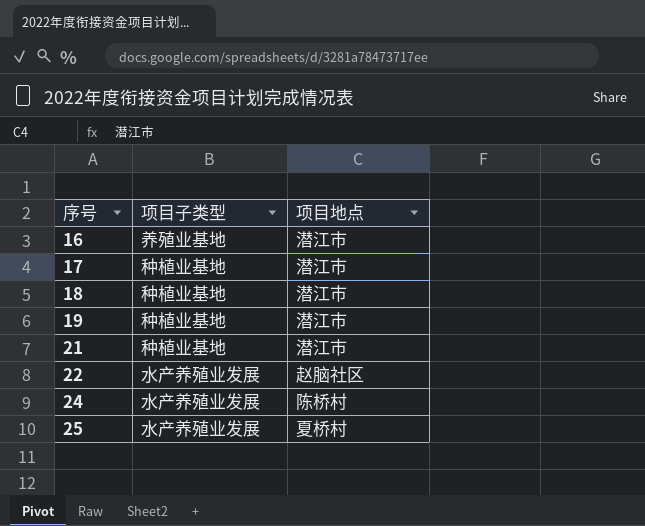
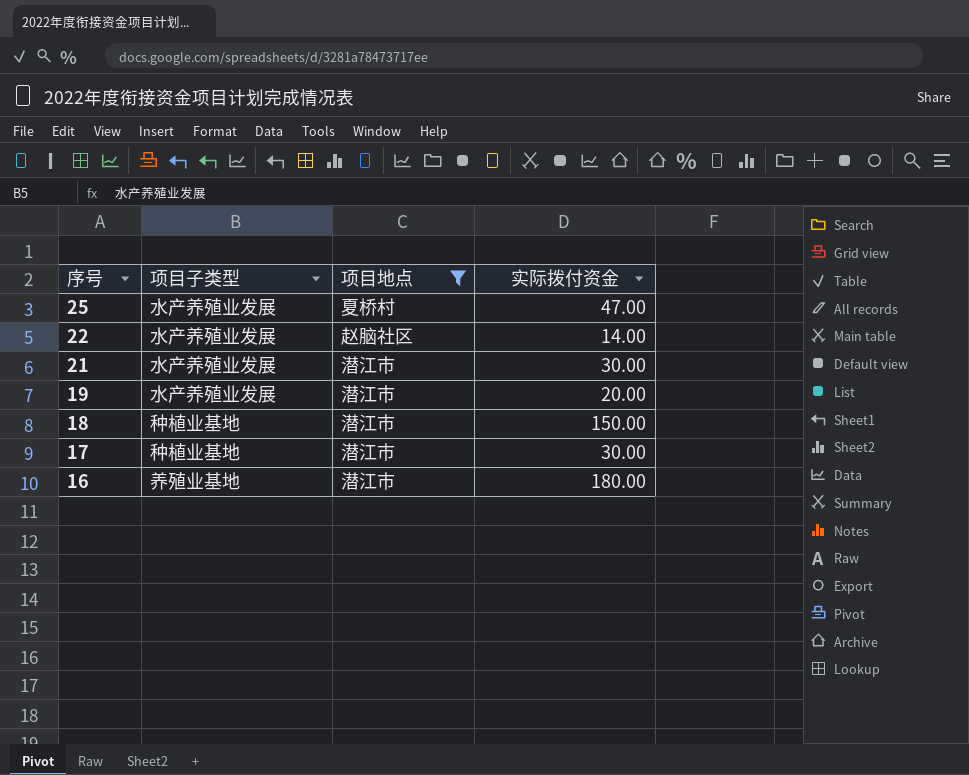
filter: none -> 项目地点 != 陈桥村
row order: 序号 ascending -> 序号 descending
column 实际拨付资金 | position: none -> 4
21 | 项目子类型: 种植业基地 -> 水产养殖业发展
19 | 项目子类型: 种植业基地 -> 水产养殖业发展

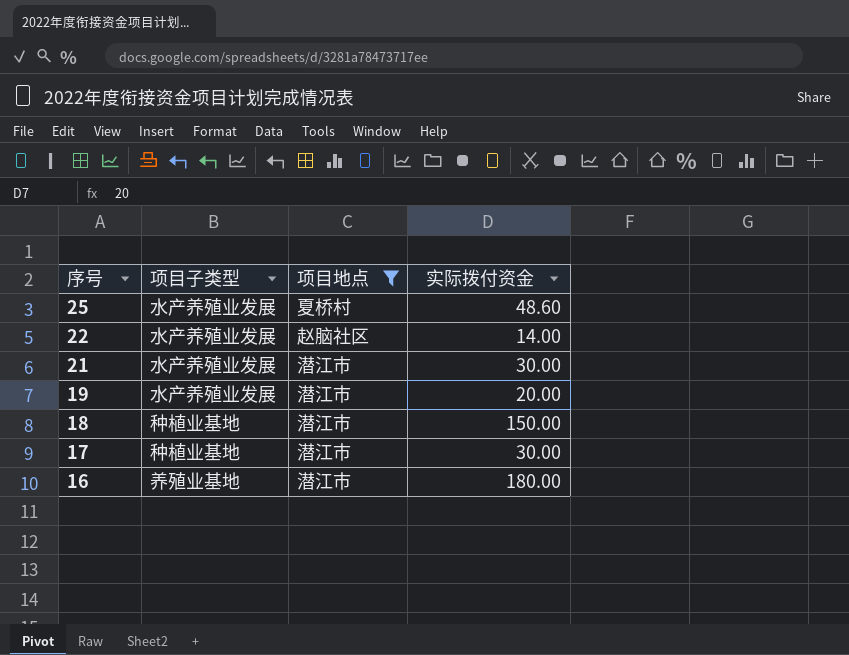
25 | 实际拨付资金: 47.00 -> 48.60

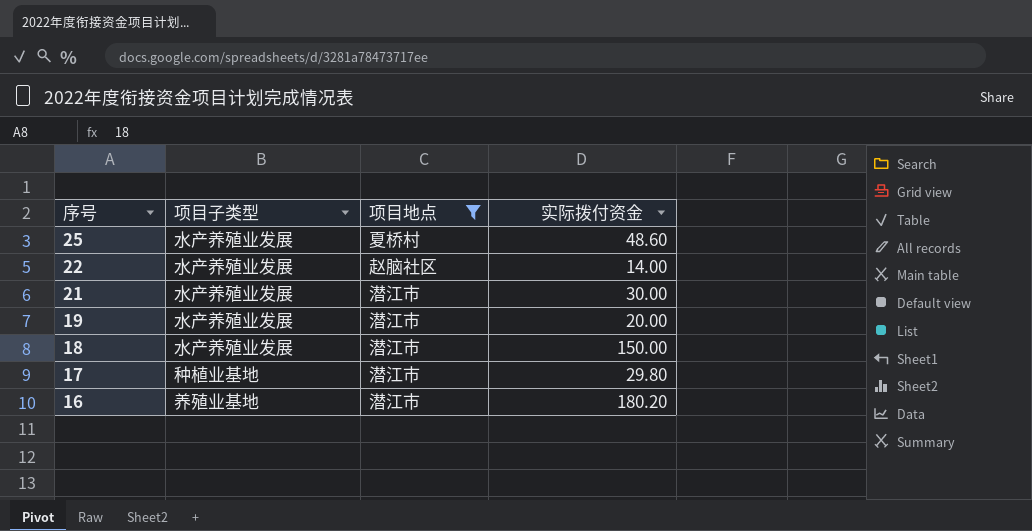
18 | 项目子类型: 种植业基地 -> 水产养殖业发展
17 | 实际拨付资金: 30.00 -> 29.80
16 | 实际拨付资金: 180.00 -> 180.20

